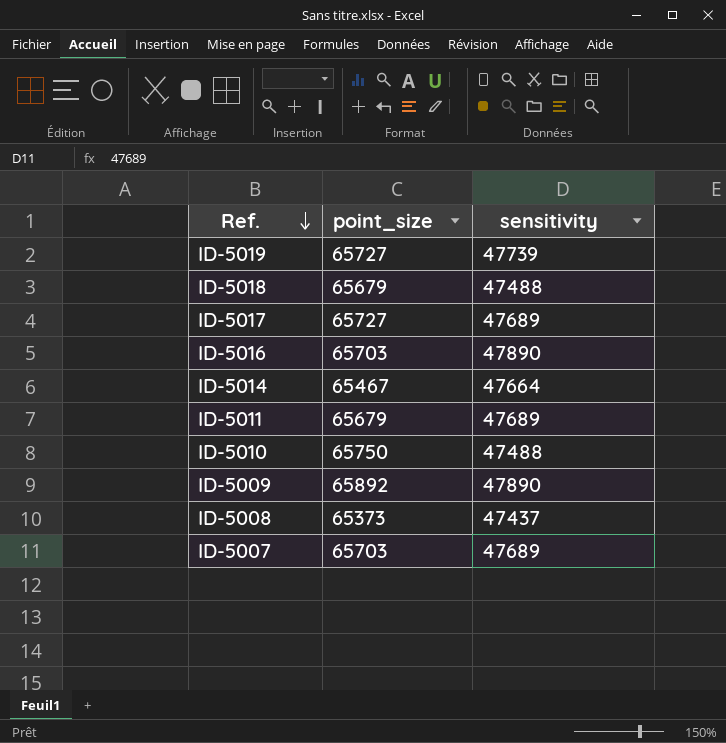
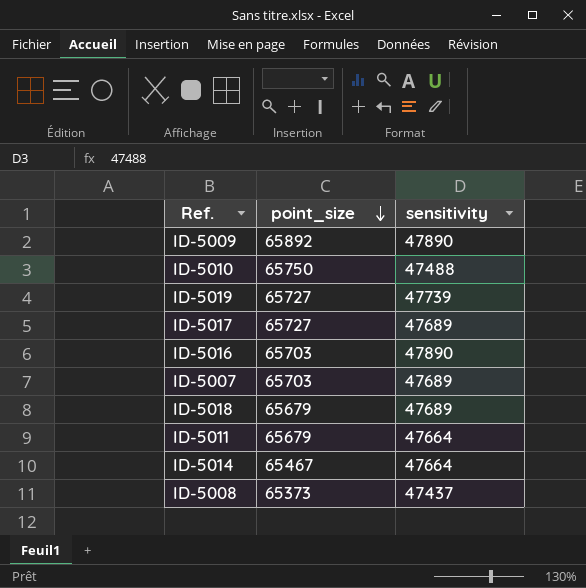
row order: Ref. descending -> point_size descending
ID-5018 | sensitivity: 47488 -> 47689
ID-5011 | sensitivity: 47689 -> 47664

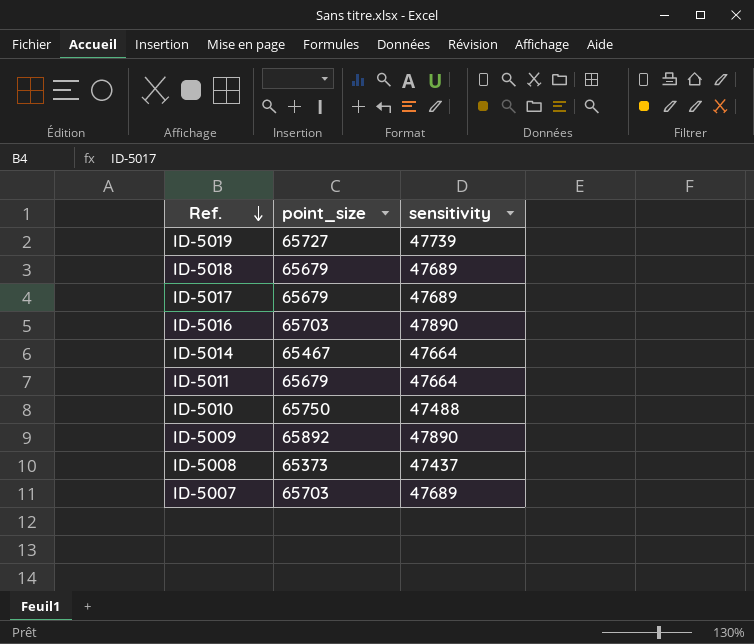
row order: point_size descending -> Ref. descending
ID-5017 | point_size: 65727 -> 65679

